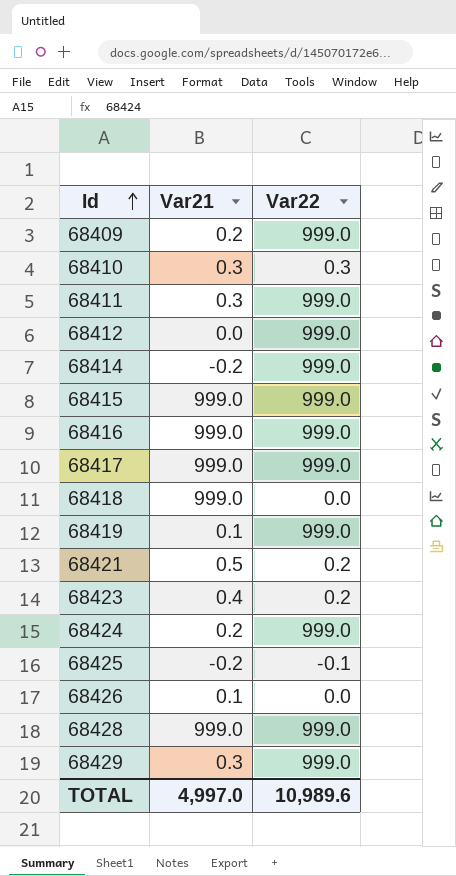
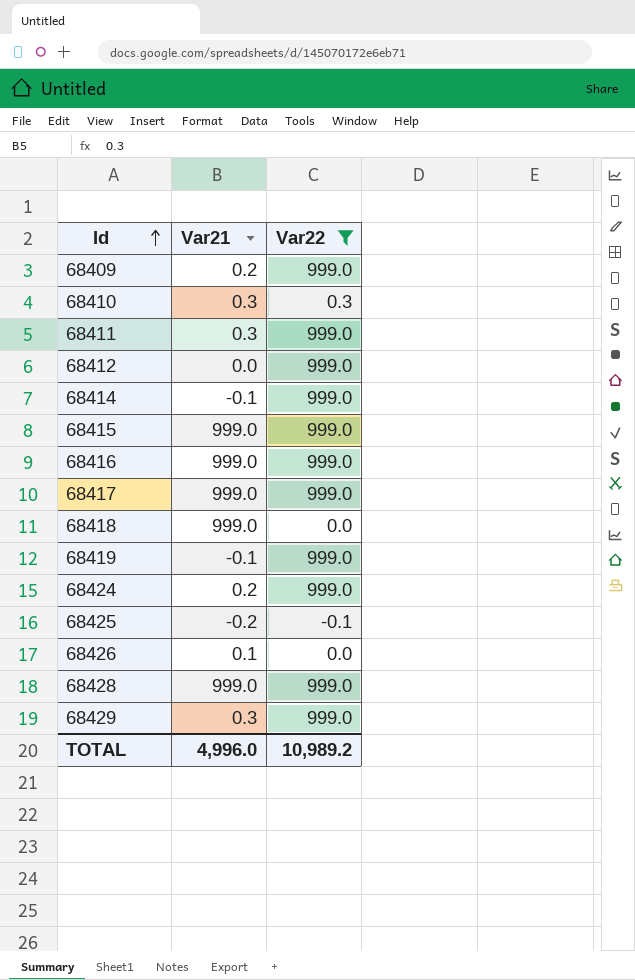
filter: none -> Var22 != 0.2
68414 | Var21: -0.2 -> -0.1
68419 | Var21: 0.1 -> -0.1
TOTAL | Var21: 4,997.0 -> 4,996.0
TOTAL | Var22: 10,989.6 -> 10,989.2

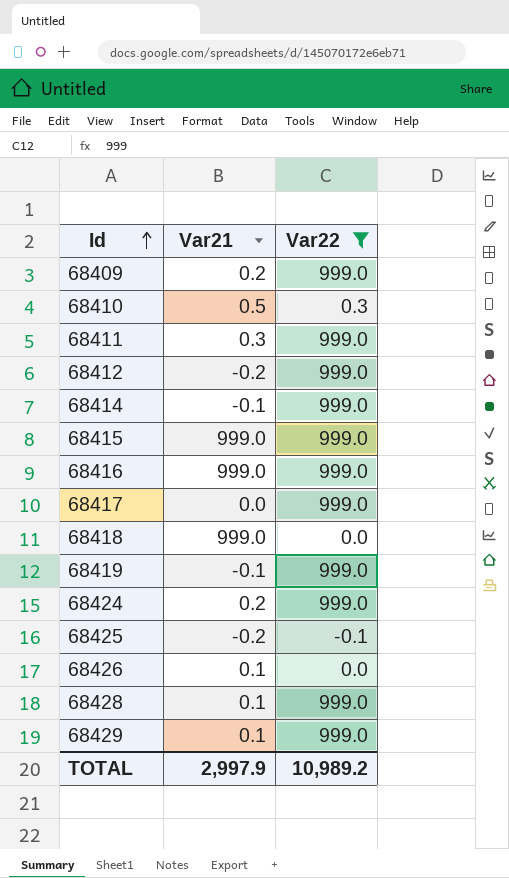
68410 | Var21: 0.3 -> 0.5
68412 | Var21: 0.0 -> -0.2
68417 | Var21: 999.0 -> 0.0
68428 | Var21: 999.0 -> 0.1
68429 | Var21: 0.3 -> 0.1
TOTAL | Var21: 4,996.0 -> 2,997.9

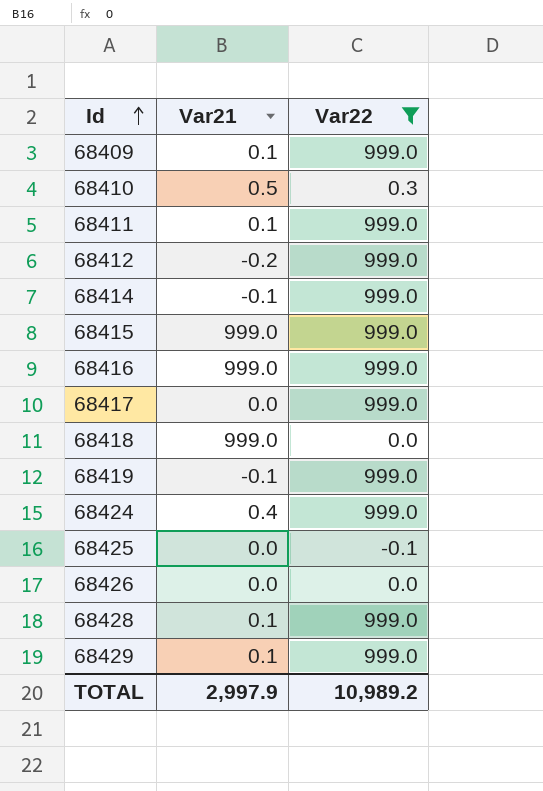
68409 | Var21: 0.2 -> 0.1
68411 | Var21: 0.3 -> 0.1
68424 | Var21: 0.2 -> 0.4
68425 | Var21: -0.2 -> 0.0
68426 | Var21: 0.1 -> 0.0

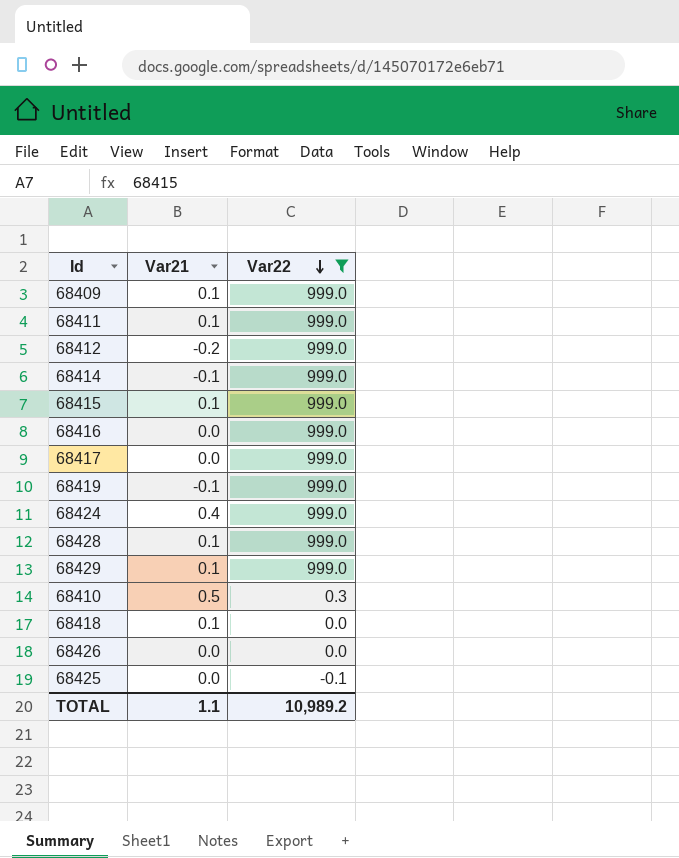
row order: Id ascending -> Var22 descending
68415 | Var21: 999.0 -> 0.1
68416 | Var21: 999.0 -> 0.0
68418 | Var21: 999.0 -> 0.1
TOTAL | Var21: 2,997.9 -> 1.1

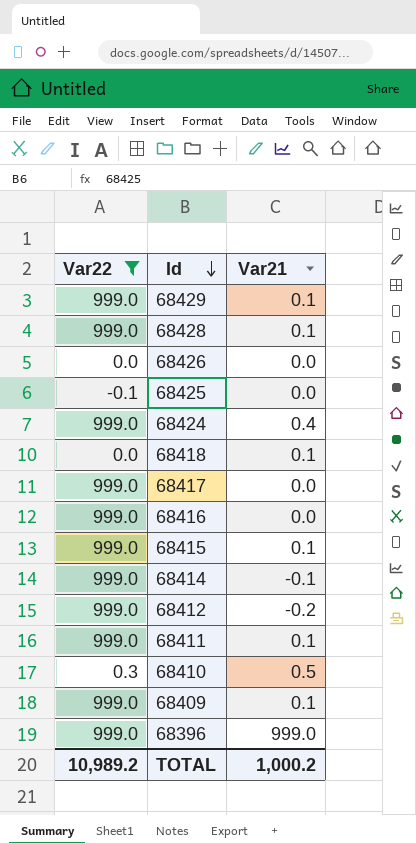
row order: Var22 descending -> Id descending
column Var22 | position: 3 -> 1
row 68419: -0.1 | 999.0 -> none
row 68396: none -> 999.0 | 999.0
TOTAL | Var21: 1.1 -> 1,000.2

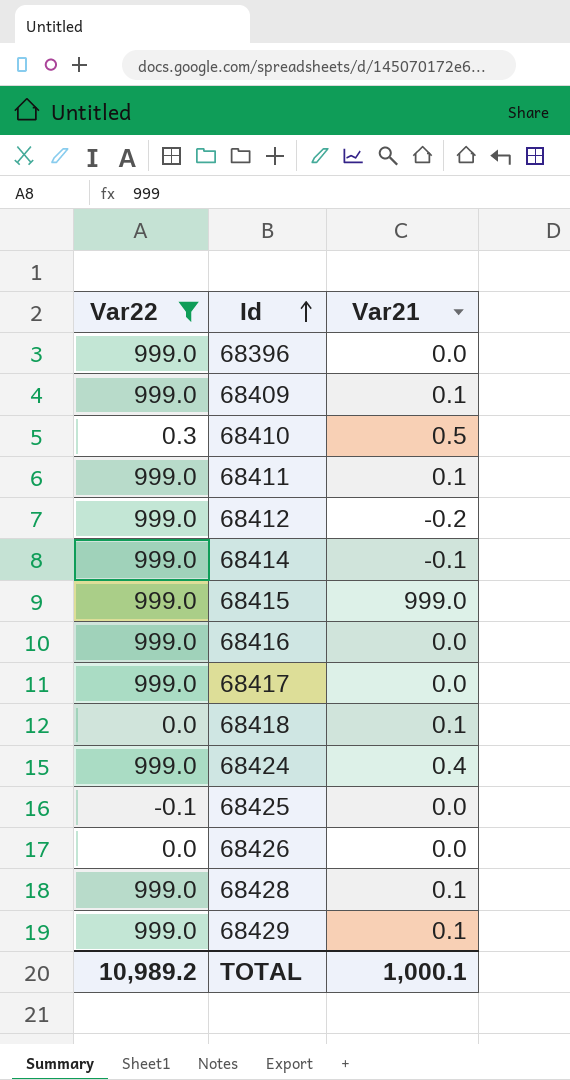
row order: Id descending -> Id ascending
68396 | Var21: 999.0 -> 0.0
68415 | Var21: 0.1 -> 999.0
TOTAL | Var21: 1,000.2 -> 1,000.1

